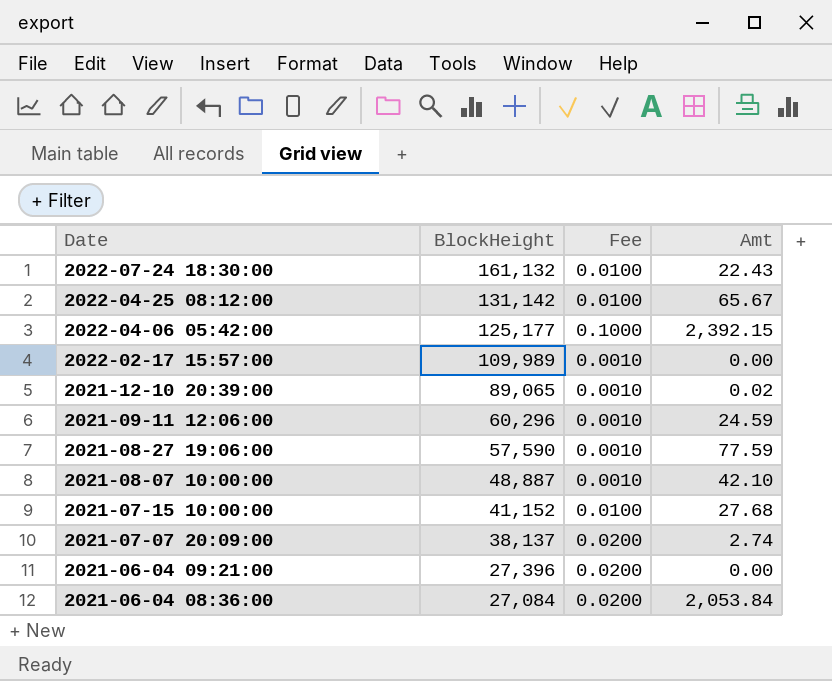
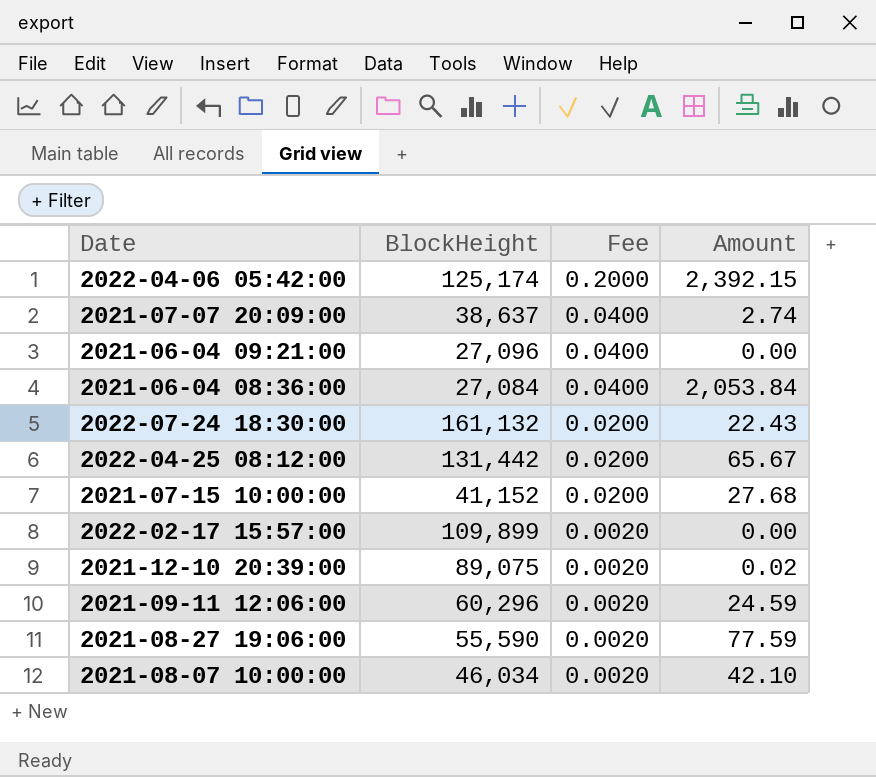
row order: Date descending -> Fee descending
column name: Amt -> Amount
2022-04-06 05:42:00 | BlockHeight: 125,177 -> 125,174
2022-04-06 05:42:00 | Fee: 0.1000 -> 0.2000
2021-07-07 20:09:00 | BlockHeight: 38,137 -> 38,637
2021-07-07 20:09:00 | Fee: 0.0200 -> 0.0400
2021-06-04 09:21:00 | BlockHeight: 27,396 -> 27,096
2021-06-04 09:21:00 | Fee: 0.0200 -> 0.0400
2021-06-04 08:36:00 | Fee: 0.0200 -> 0.0400
2022-07-24 18:30:00 | Fee: 0.0100 -> 0.0200
2022-04-25 08:12:00 | BlockHeight: 131,142 -> 131,442
2022-04-25 08:12:00 | Fee: 0.0100 -> 0.0200
2021-07-15 10:00:00 | Fee: 0.0100 -> 0.0200
2022-02-17 15:57:00 | BlockHeight: 109,989 -> 109,899
2022-02-17 15:57:00 | Fee: 0.0010 -> 0.0020
2021-12-10 20:39:00 | BlockHeight: 89,065 -> 89,075
2021-12-10 20:39:00 | Fee: 0.0010 -> 0.0020
2021-09-11 12:06:00 | Fee: 0.0010 -> 0.0020
2021-08-27 19:06:00 | BlockHeight: 57,590 -> 55,590
2021-08-27 19:06:00 | Fee: 0.0010 -> 0.0020
2021-08-07 10:00:00 | BlockHeight: 48,887 -> 46,034
2021-08-07 10:00:00 | Fee: 0.0010 -> 0.0020

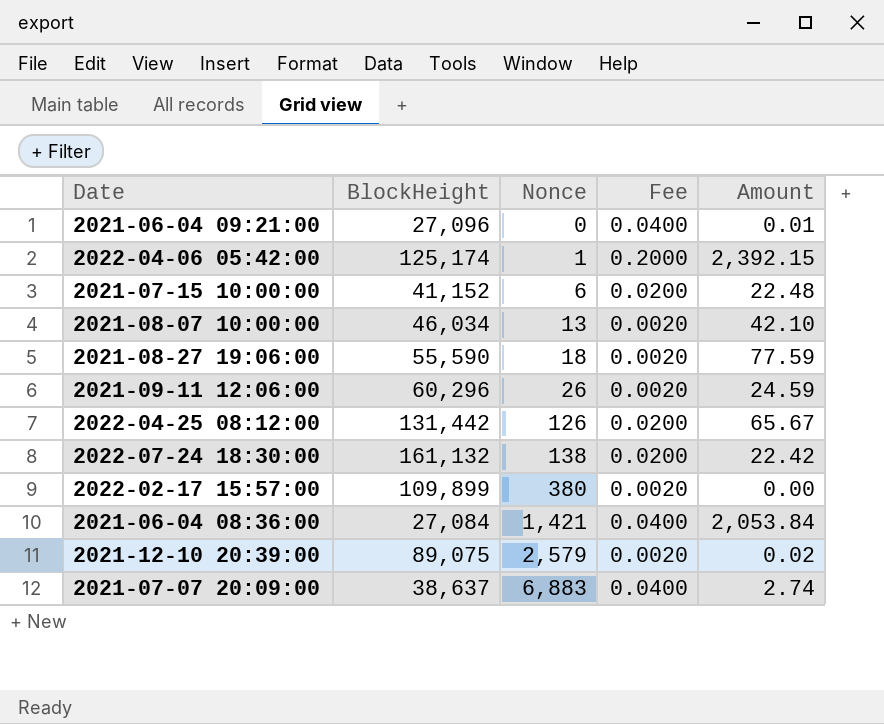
row order: Fee descending -> Nonce ascending
column Nonce | position: none -> 3
2021-06-04 09:21:00 | Amount: 0.00 -> 0.01
2021-07-15 10:00:00 | Amount: 27.68 -> 22.48
2022-07-24 18:30:00 | Amount: 22.43 -> 22.42

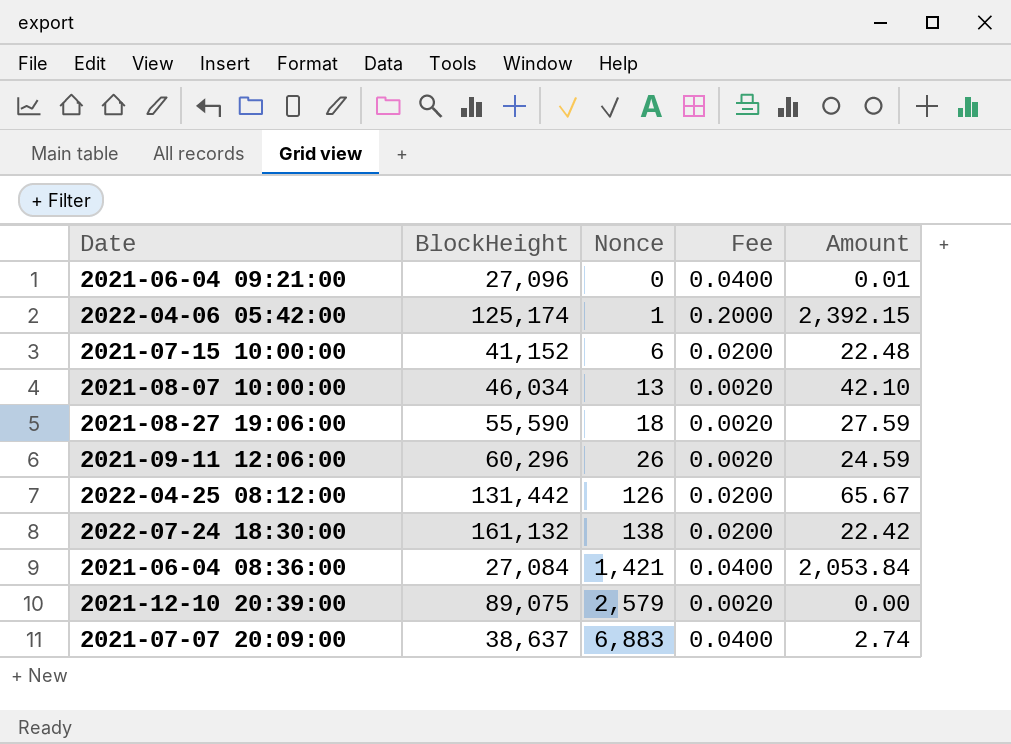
row 2022-02-17 15:57:00: 109,899 | 380 | 0.0020 | 0.00 -> none
2021-08-27 19:06:00 | Amount: 77.59 -> 27.59
2021-12-10 20:39:00 | Amount: 0.02 -> 0.00

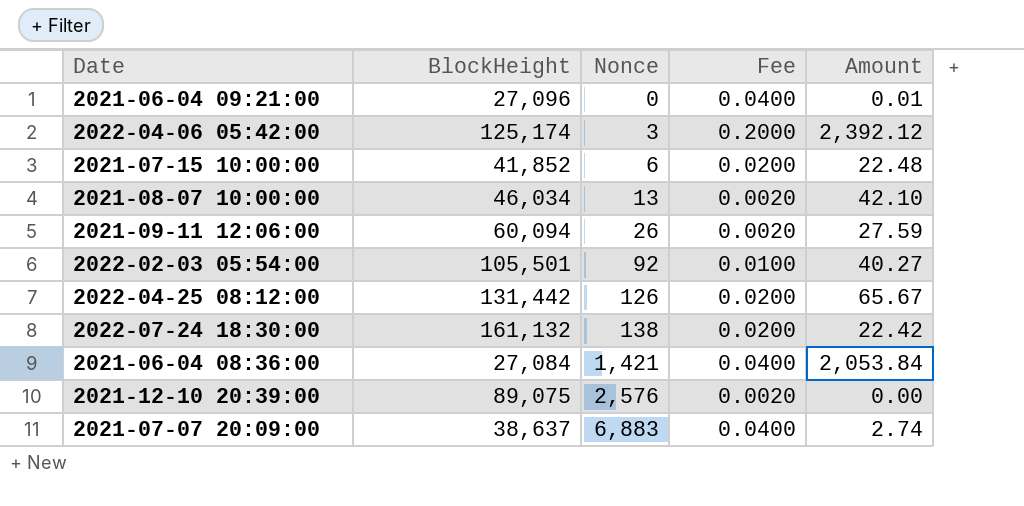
row 2021-08-27 19:06:00: 55,590 | 18 | 0.0020 | 27.59 -> none
2022-04-06 05:42:00 | Nonce: 1 -> 3
2022-04-06 05:42:00 | Amount: 2,392.15 -> 2,392.12
2021-07-15 10:00:00 | BlockHeight: 41,152 -> 41,852
2021-09-11 12:06:00 | BlockHeight: 60,296 -> 60,094
2021-09-11 12:06:00 | Amount: 24.59 -> 27.59
row 2022-02-03 05:54:00: none -> 105,501 | 92 | 0.0100 | 40.27
2021-12-10 20:39:00 | Nonce: 2,579 -> 2,576

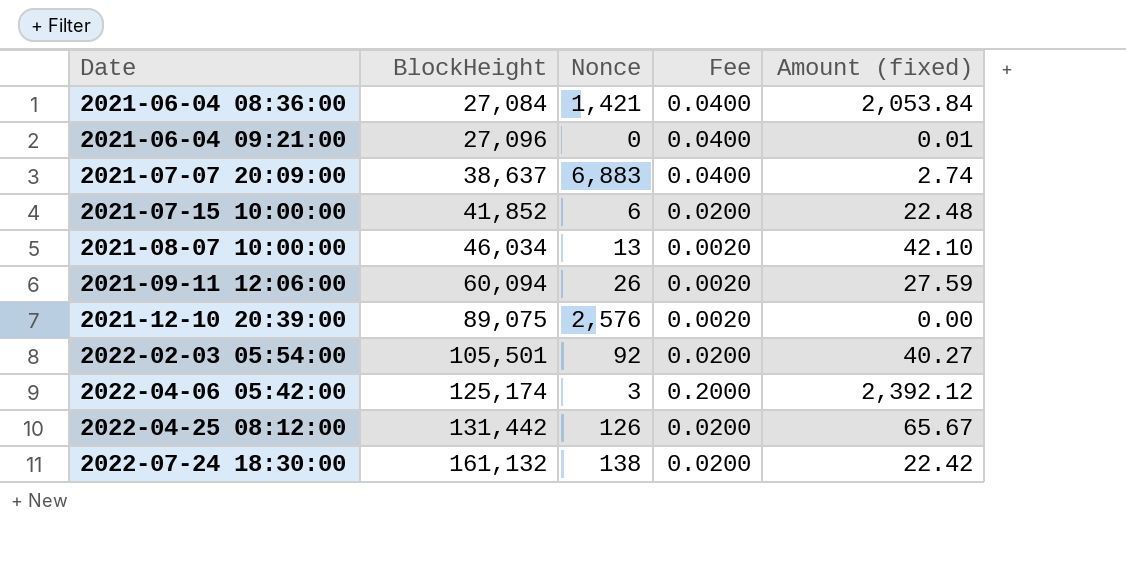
row order: Nonce ascending -> Date ascending
column name: Amount -> Amount (fixed)
2022-02-03 05:54:00 | Fee: 0.0100 -> 0.0200

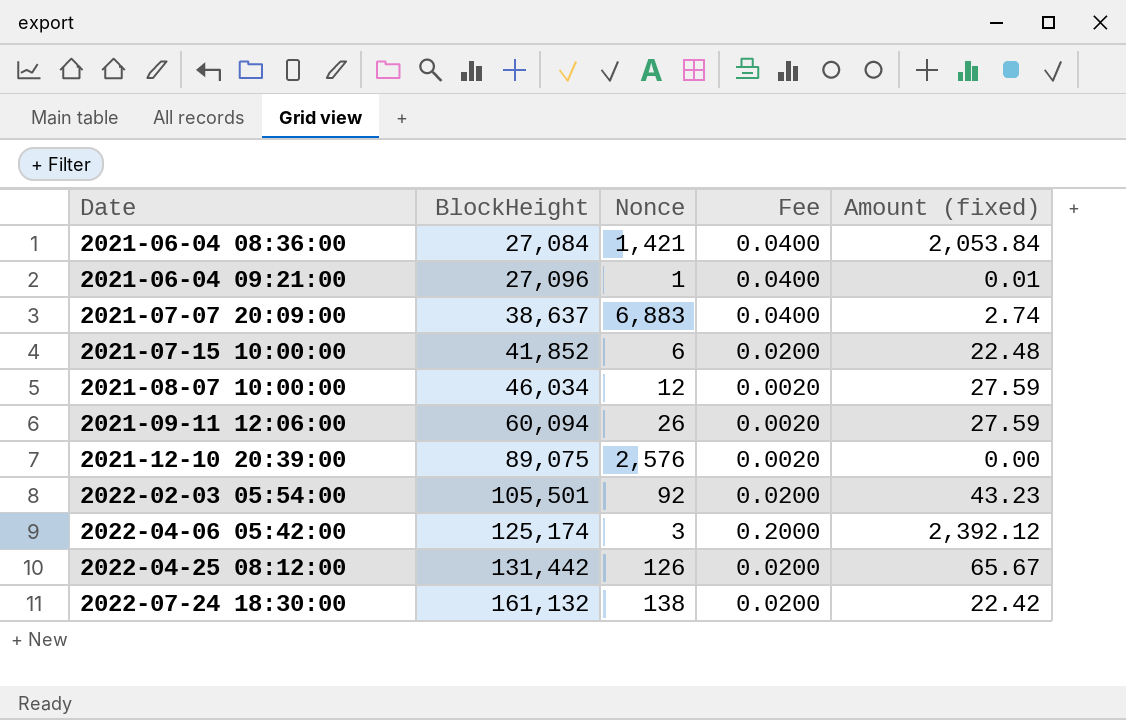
2021-06-04 09:21:00 | Nonce: 0 -> 1
2021-08-07 10:00:00 | Nonce: 13 -> 12
2021-08-07 10:00:00 | Amount (fixed): 42.10 -> 27.59
2022-02-03 05:54:00 | Amount (fixed): 40.27 -> 43.23

